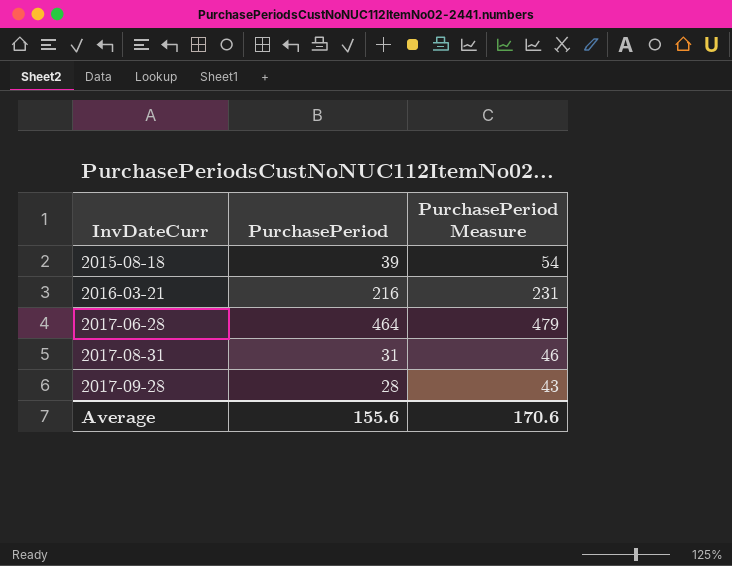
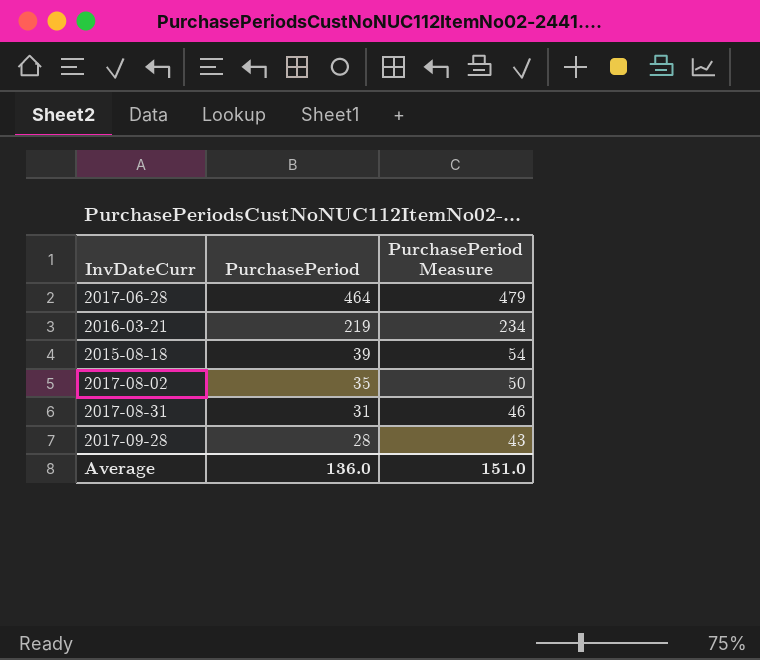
row order: InvDateCurr ascending -> PurchasePeriod descending
2016-03-21 | PurchasePeriod: 216 -> 219
2016-03-21 | PurchasePeriod Measure: 231 -> 234
row 2017-08-02: none -> 35 | 50
Average | PurchasePeriod: 155.6 -> 136.0
Average | PurchasePeriod Measure: 170.6 -> 151.0

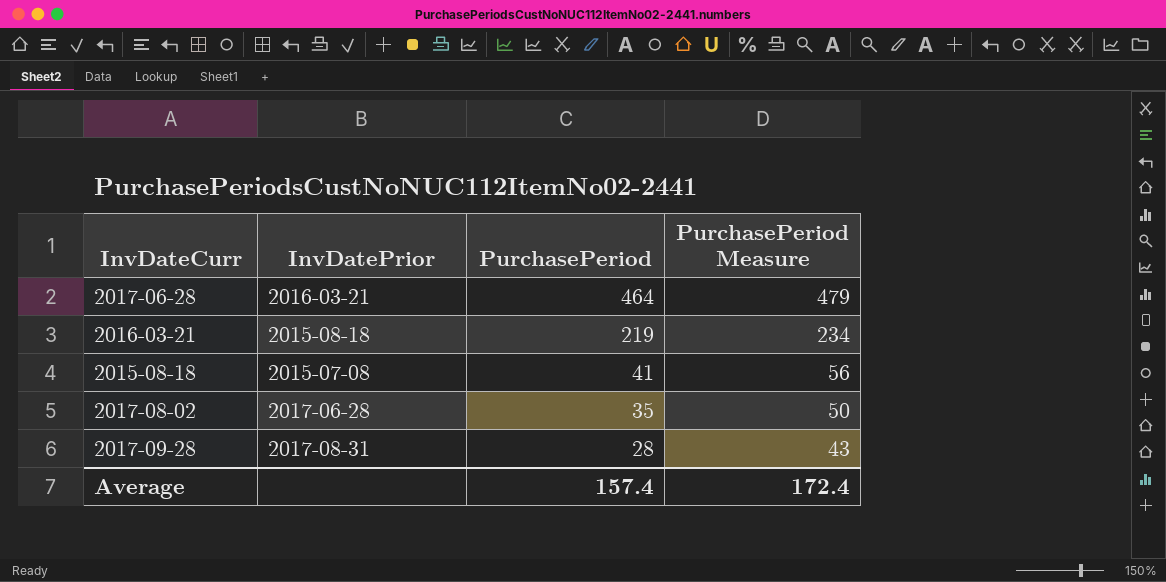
column InvDatePrior | position: none -> 2
row 2017-08-31: 31 | 46 -> none
2015-08-18 | PurchasePeriod: 39 -> 41
2015-08-18 | PurchasePeriod Measure: 54 -> 56
Average | PurchasePeriod: 136.0 -> 157.4
Average | PurchasePeriod Measure: 151.0 -> 172.4

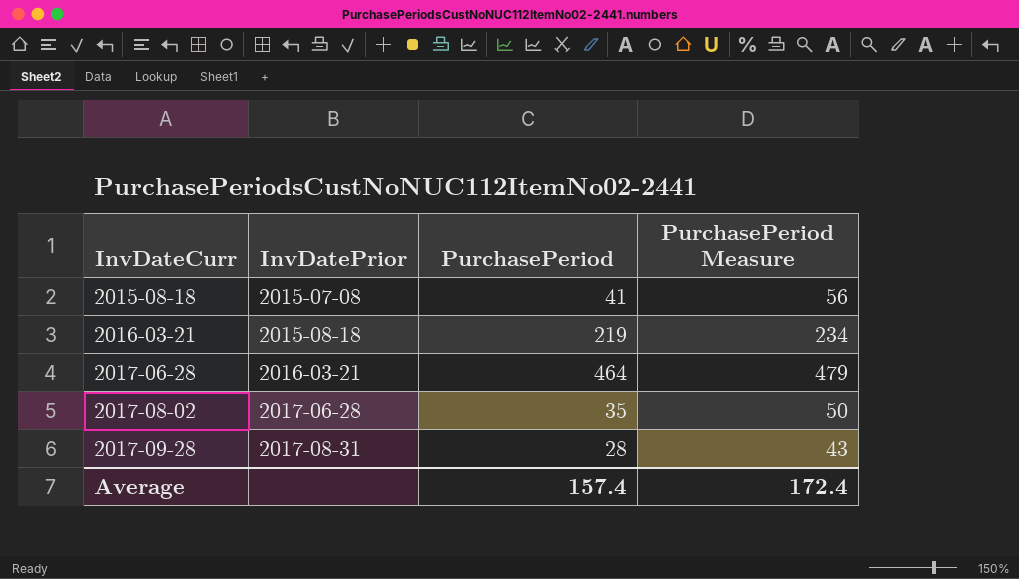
row order: PurchasePeriod descending -> InvDateCurr ascending

